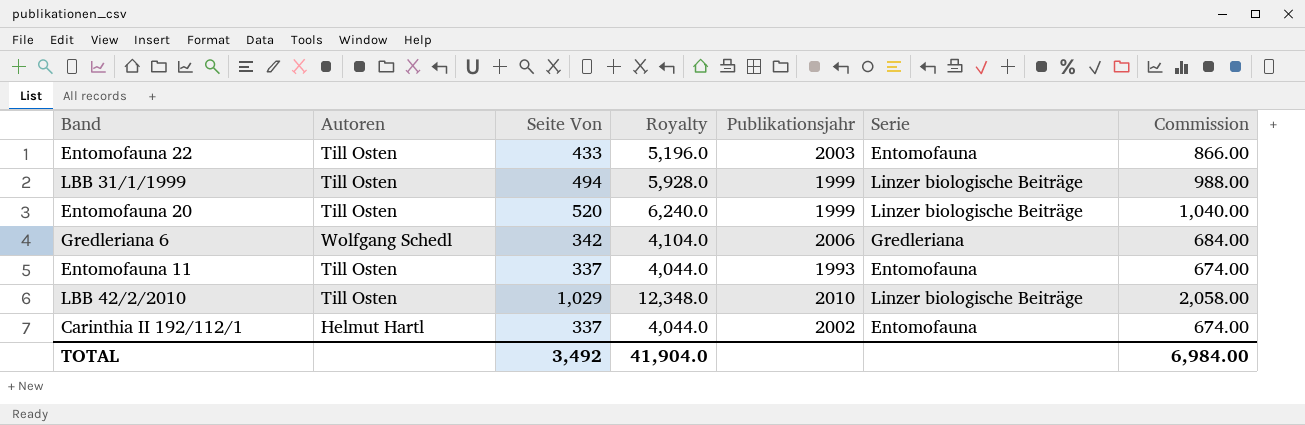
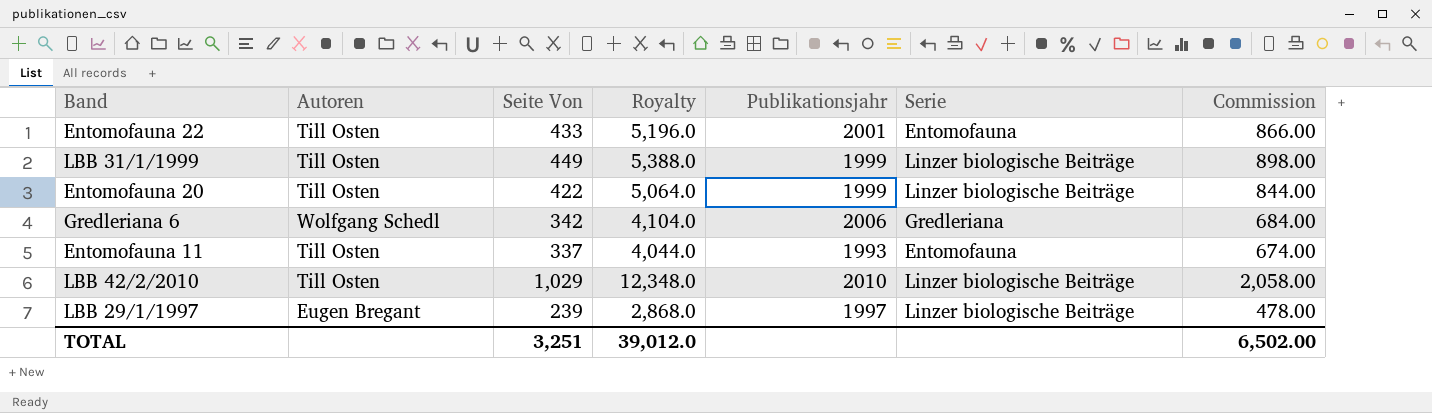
row Carinthia II 192/112/1: Helmut Hartl | 337 | 4,044.0 | 2002 | Entomofauna | 674.00 -> none
Entomofauna 22 | Publikationsjahr: 2003 -> 2001
LBB 31/1/1999 | Seite Von: 494 -> 449
LBB 31/1/1999 | Royalty: 5,928.0 -> 5,388.0
LBB 31/1/1999 | Commission: 988.00 -> 898.00
Entomofauna 20 | Seite Von: 520 -> 422
Entomofauna 20 | Royalty: 6,240.0 -> 5,064.0
Entomofauna 20 | Commission: 1,040.00 -> 844.00
row LBB 29/1/1997: none -> Eugen Bregant | 239 | 2,868.0 | 1997 | Linzer biologische Beiträge | 478.00
TOTAL | Seite Von: 3,492 -> 3,251
TOTAL | Royalty: 41,904.0 -> 39,012.0
TOTAL | Commission: 6,984.00 -> 6,502.00

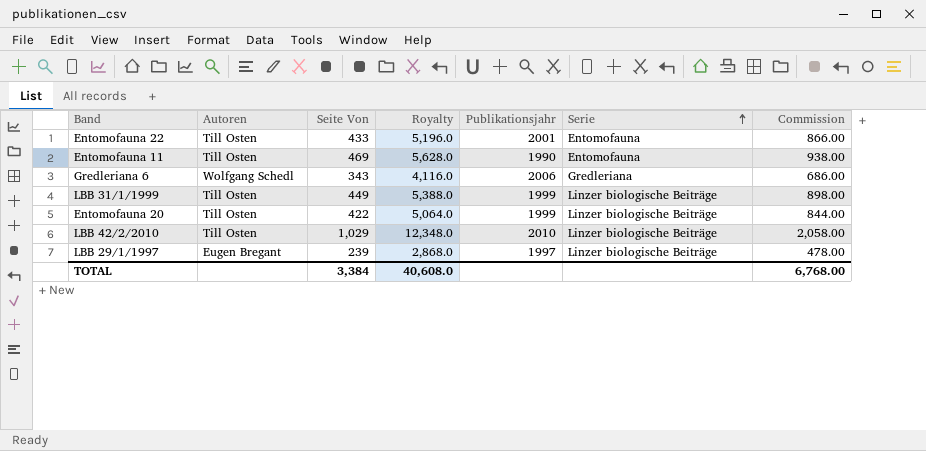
row order: none -> Serie ascending
Entomofauna 11 | Seite Von: 337 -> 469
Entomofauna 11 | Royalty: 4,044.0 -> 5,628.0
Entomofauna 11 | Publikationsjahr: 1993 -> 1990
Entomofauna 11 | Commission: 674.00 -> 938.00
Gredleriana 6 | Seite Von: 342 -> 343
Gredleriana 6 | Royalty: 4,104.0 -> 4,116.0
Gredleriana 6 | Commission: 684.00 -> 686.00
TOTAL | Seite Von: 3,251 -> 3,384
TOTAL | Royalty: 39,012.0 -> 40,608.0
TOTAL | Commission: 6,502.00 -> 6,768.00

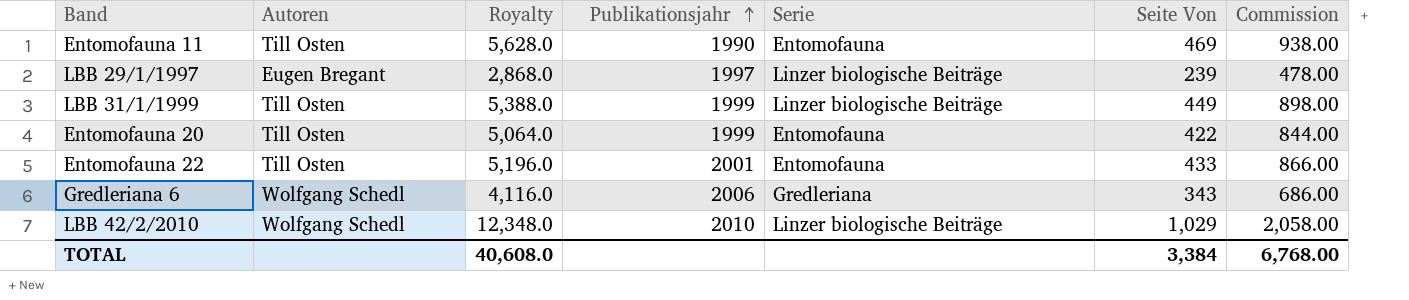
row order: Serie ascending -> Publikationsjahr ascending
column Seite Von | position: 3 -> 6
Entomofauna 20 | Serie: Linzer biologische Beiträge -> Entomofauna
LBB 42/2/2010 | Autoren: Till Osten -> Wolfgang Schedl

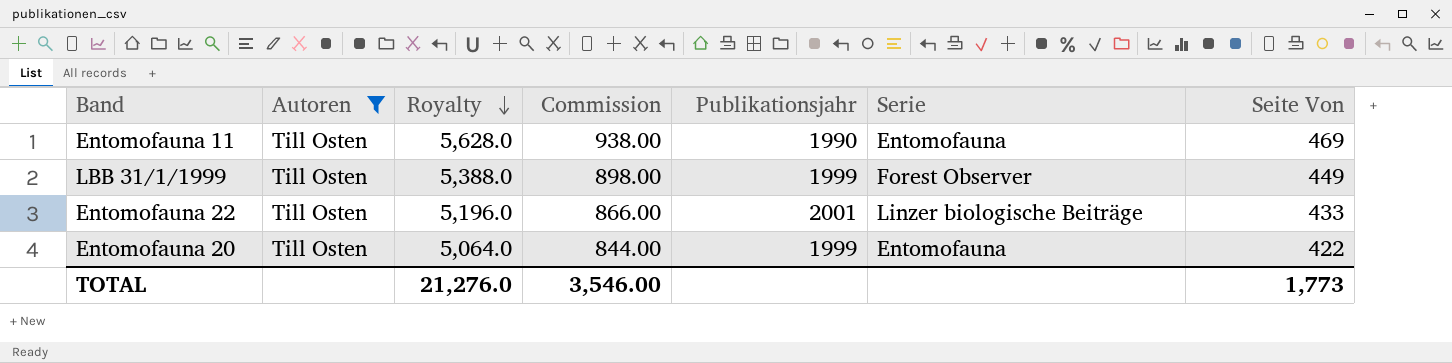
filter: none -> Autoren = Till Osten
row order: Publikationsjahr ascending -> Royalty descending
column Commission | position: 7 -> 4
LBB 31/1/1999 | Serie: Linzer biologische Beiträge -> Forest Observer
Entomofauna 22 | Serie: Entomofauna -> Linzer biologische Beiträge
TOTAL | Royalty: 40,608.0 -> 21,276.0
TOTAL | Commission: 6,768.00 -> 3,546.00
TOTAL | Seite Von: 3,384 -> 1,773

